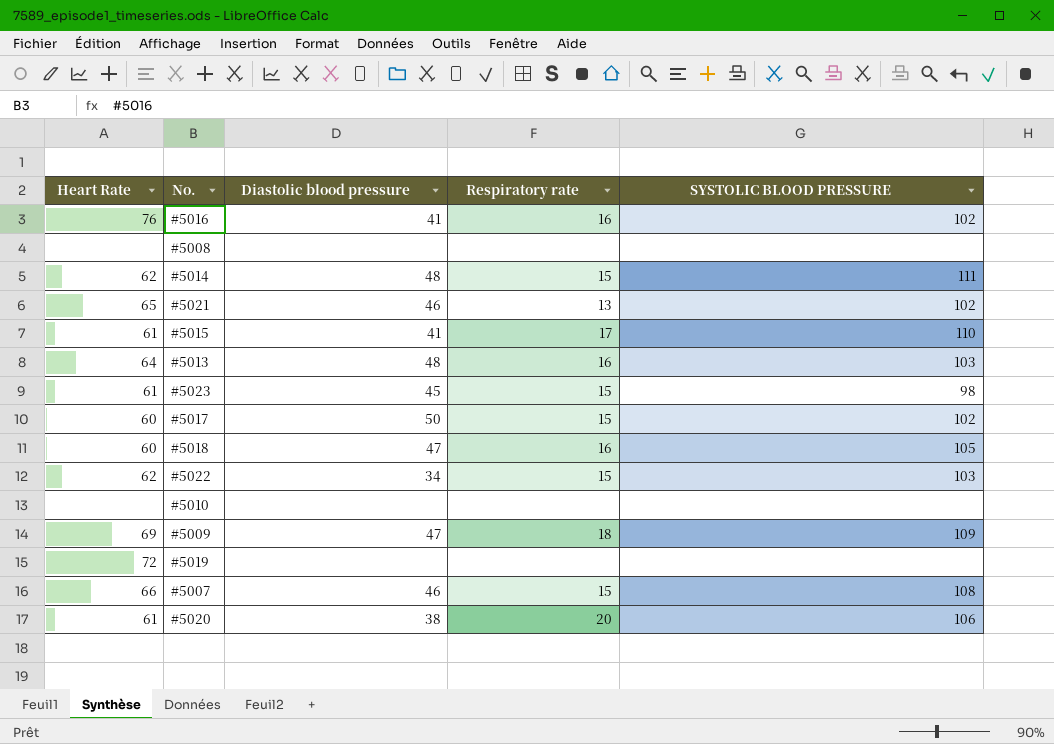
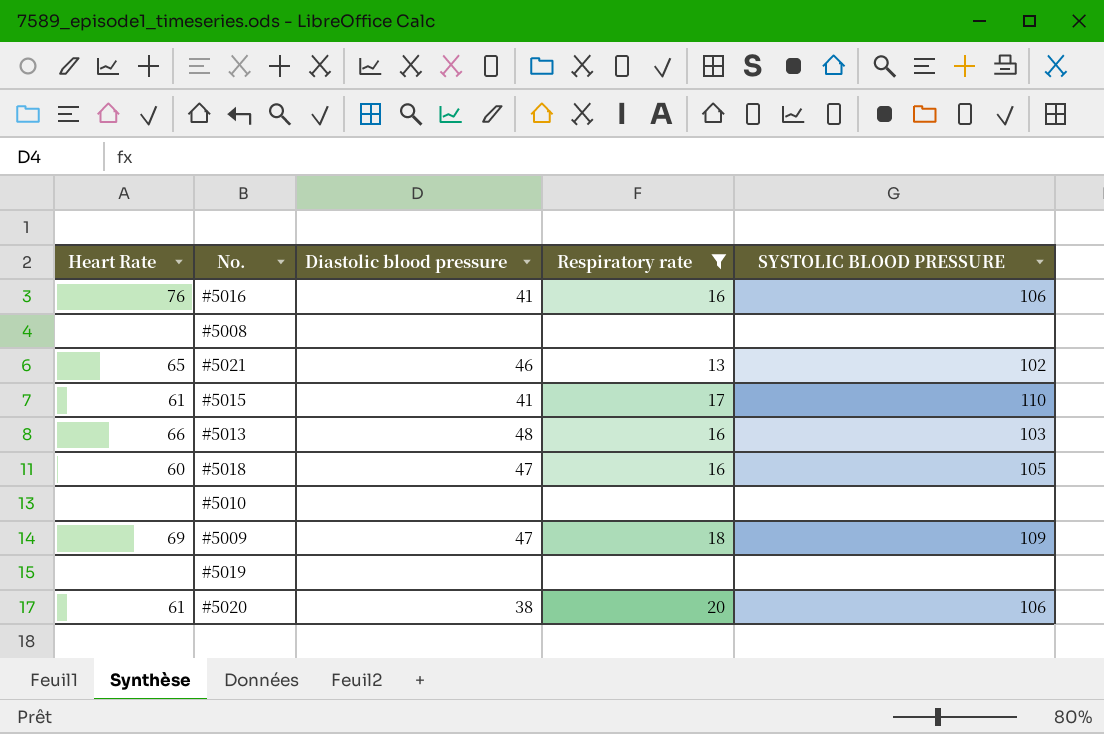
filter: none -> Respiratory rate != 15
#5016 | SYSTOLIC BLOOD PRESSURE: 102 -> 106
#5013 | Heart Rate: 64 -> 66
#5019 | Heart Rate: 72 -> none

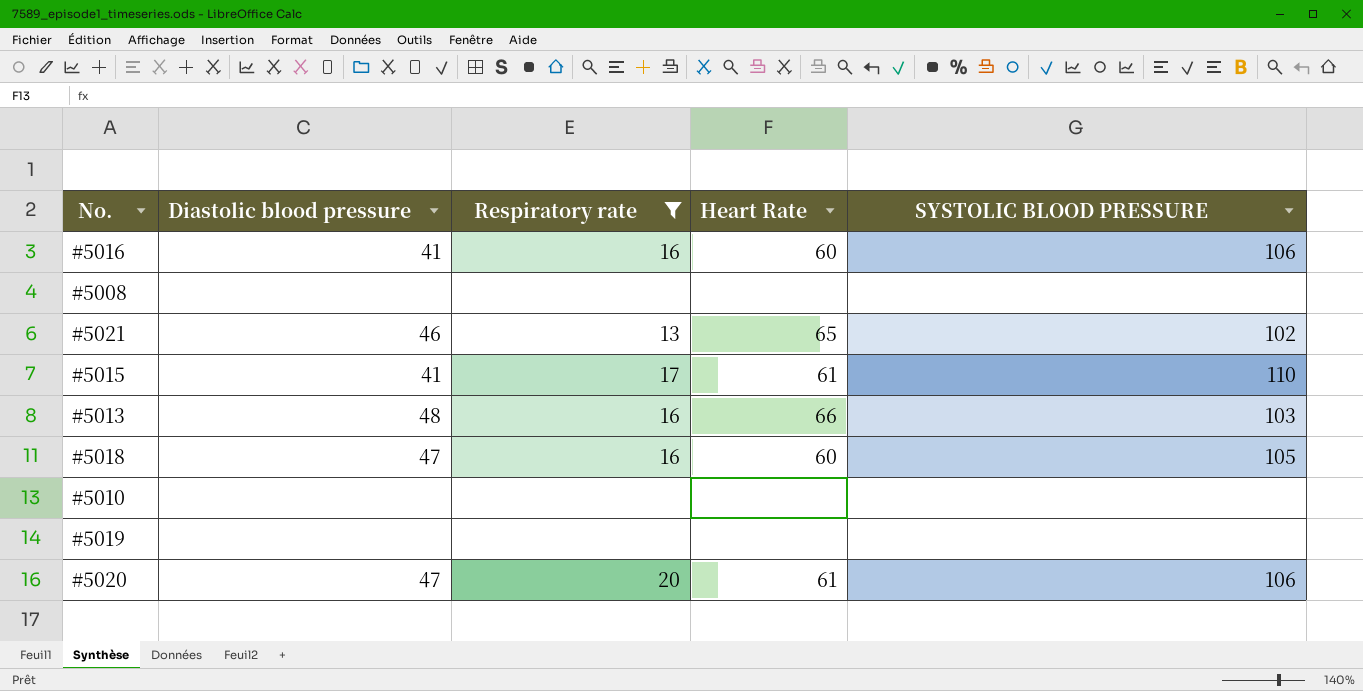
column Heart Rate | position: 1 -> 4
row #5009: 69 | 47 | 18 | 109 -> none
#5016 | Heart Rate: 76 -> 60
#5020 | Diastolic blood pressure: 38 -> 47

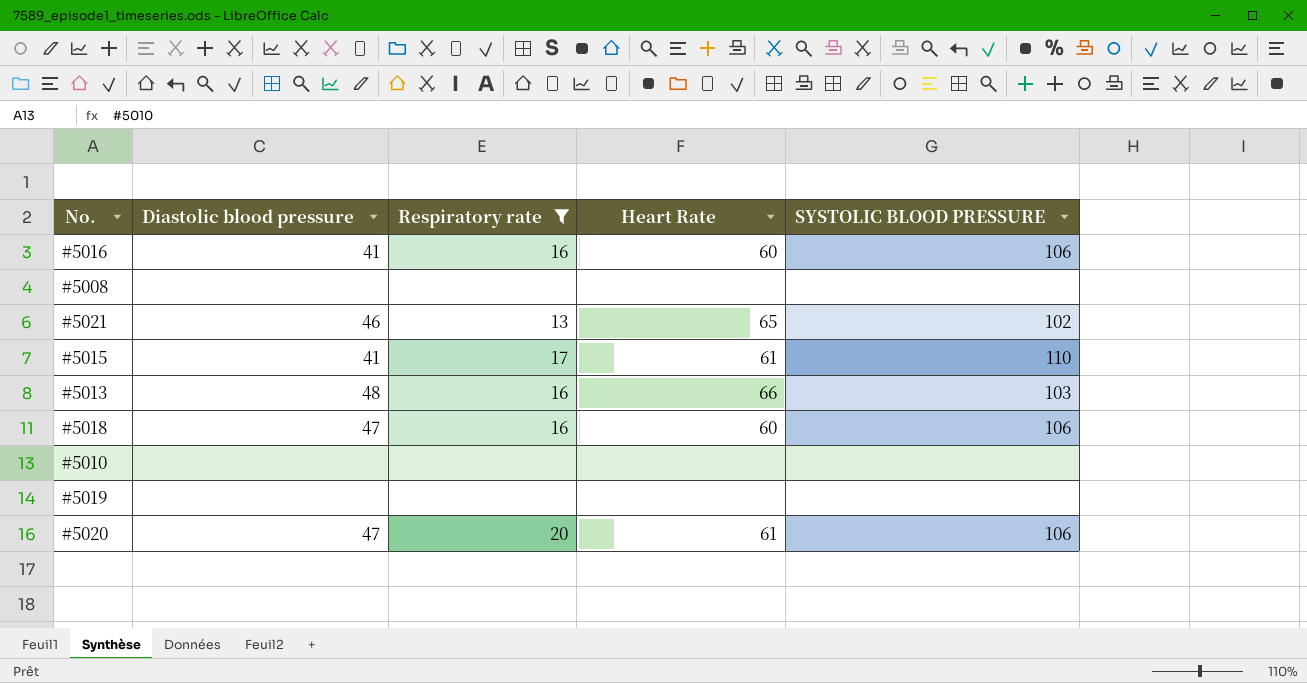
#5018 | SYSTOLIC BLOOD PRESSURE: 105 -> 106

